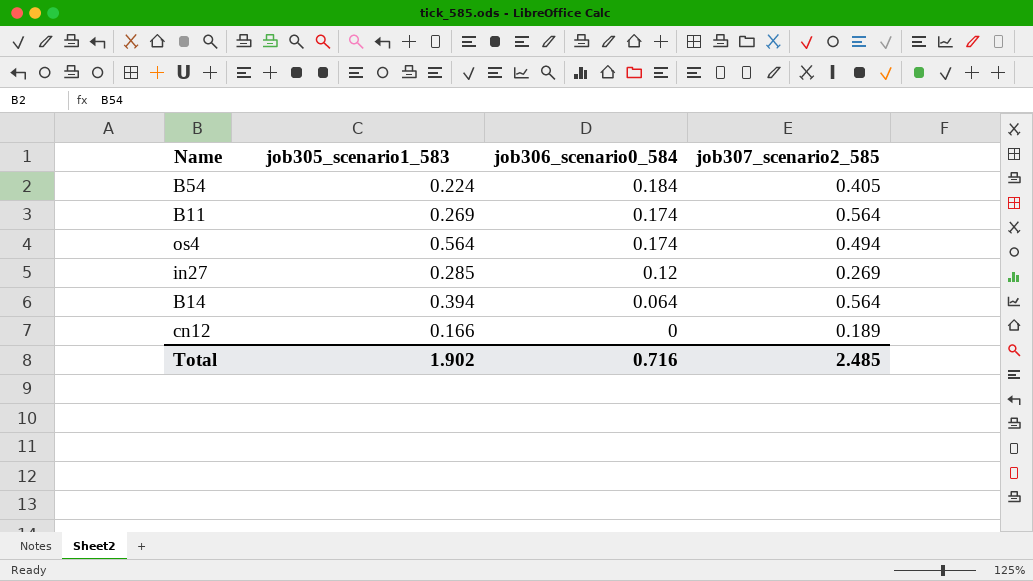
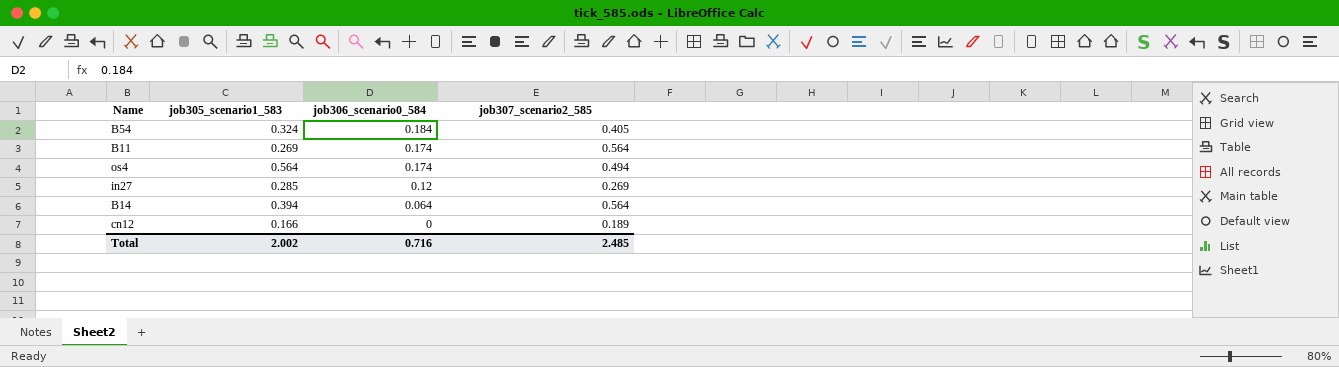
B54 | job305_scenario1_583: 0.224 -> 0.324
Total | job305_scenario1_583: 1.902 -> 2.002

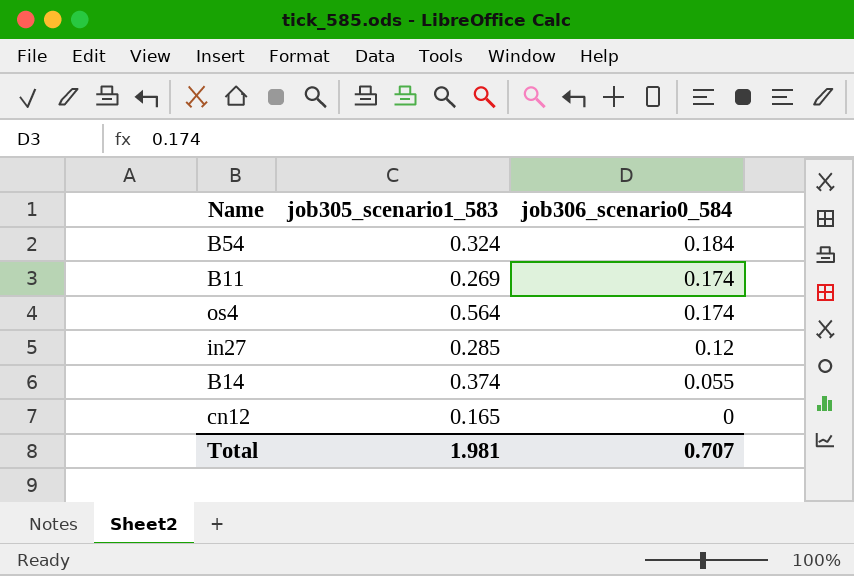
column job307_scenario2_585 | position: 4 -> none
B14 | job305_scenario1_583: 0.394 -> 0.374
B14 | job306_scenario0_584: 0.064 -> 0.055
cn12 | job305_scenario1_583: 0.166 -> 0.165
Total | job305_scenario1_583: 2.002 -> 1.981
Total | job306_scenario0_584: 0.716 -> 0.707

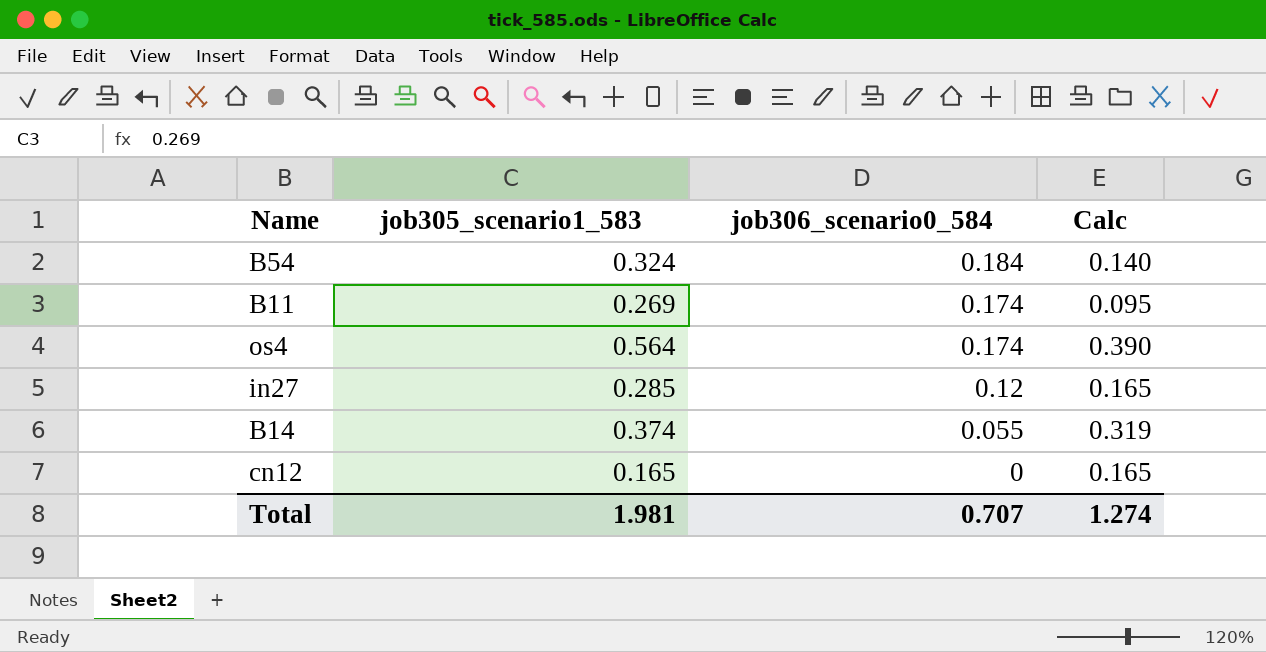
column Calc | formula: none -> [job305_scenario1_583] - [job306_scenario0_584]

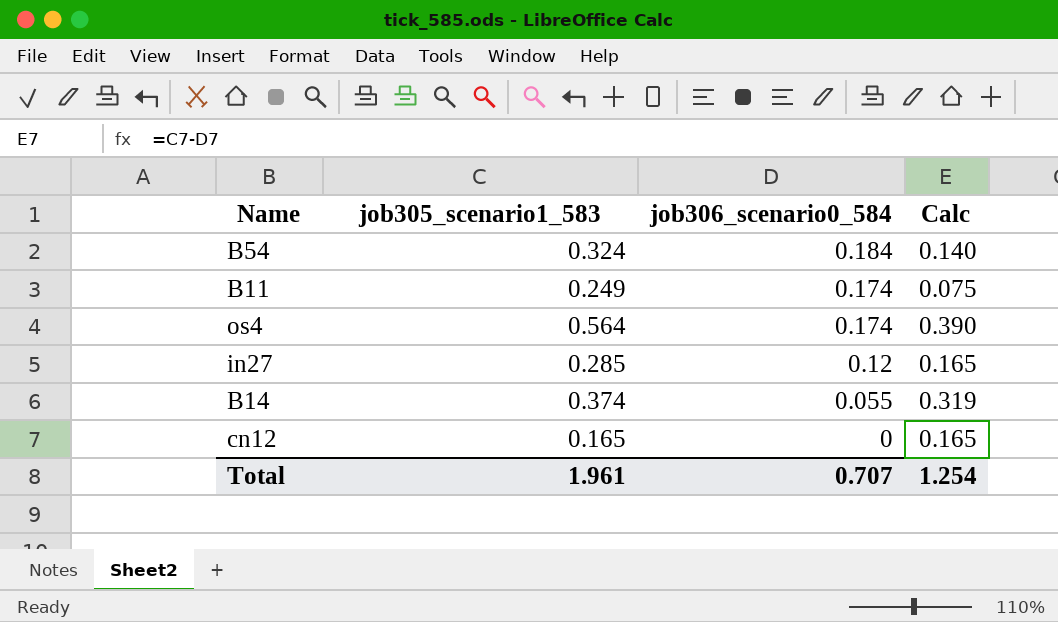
B11 | job305_scenario1_583: 0.269 -> 0.249
B11 | Calc: 0.095 -> 0.075
Total | job305_scenario1_583: 1.981 -> 1.961
Total | Calc: 1.274 -> 1.254

